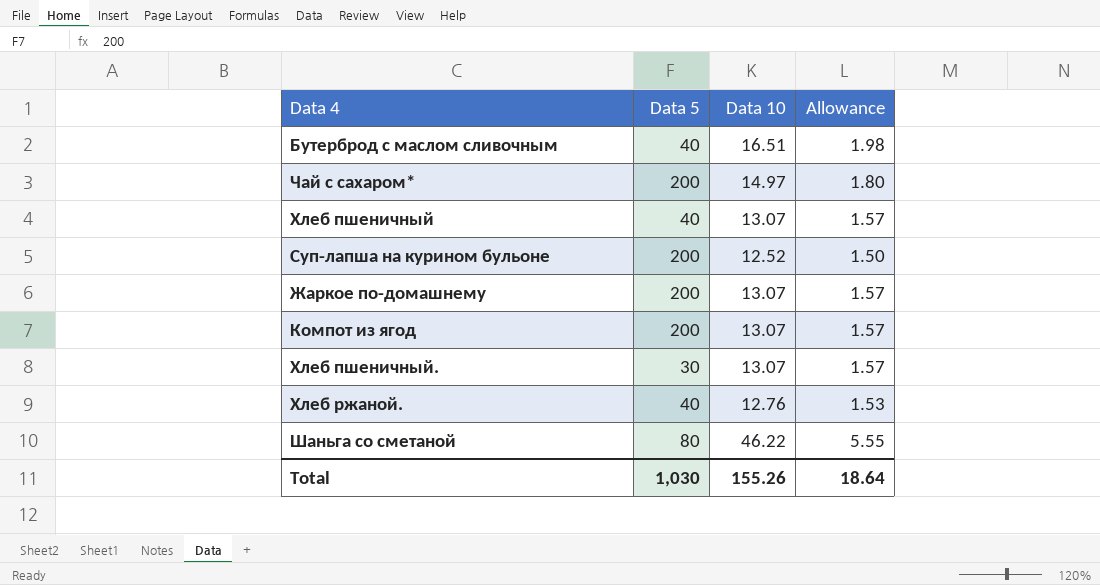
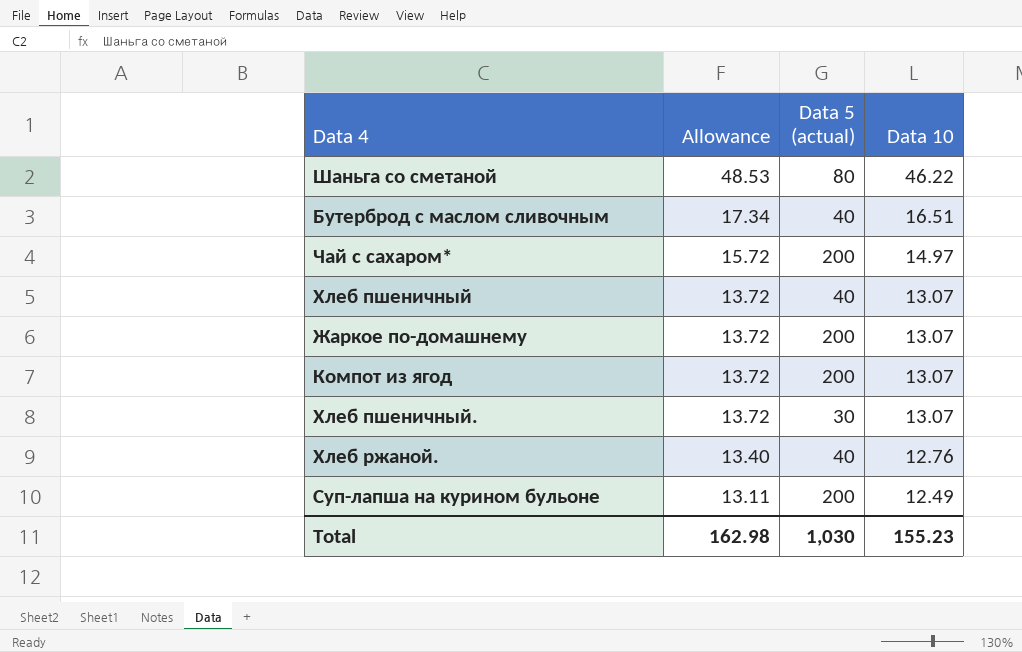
row order: none -> Allowance descending
column Allowance | formula: [Data 10] * 0.12 -> [Data 10] * 1.05
column Allowance | position: 4 -> 2
column name: Data 5 -> Data 5 (actual)
Суп-лапша на курином бульоне | Data 10: 12.52 -> 12.49
Total | Allowance: 18.64 -> 162.98
Total | Data 10: 155.26 -> 155.23

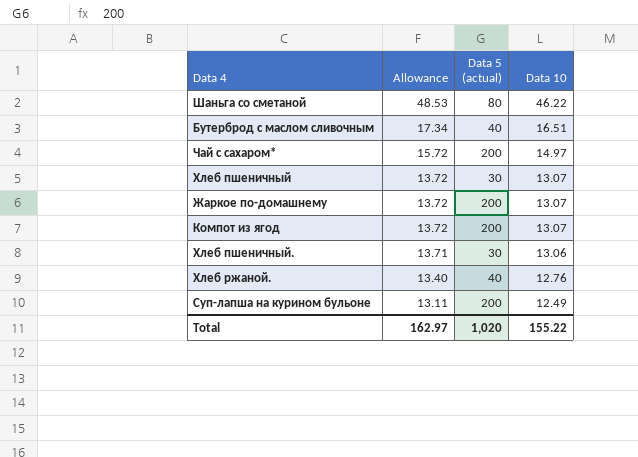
Хлеб пшеничный | Data 5 (actual): 40 -> 30
Хлеб пшеничный. | Allowance: 13.72 -> 13.71
Хлеб пшеничный. | Data 10: 13.07 -> 13.06
Total | Allowance: 162.98 -> 162.97
Total | Data 5 (actual): 1,030 -> 1,020
Total | Data 10: 155.23 -> 155.22

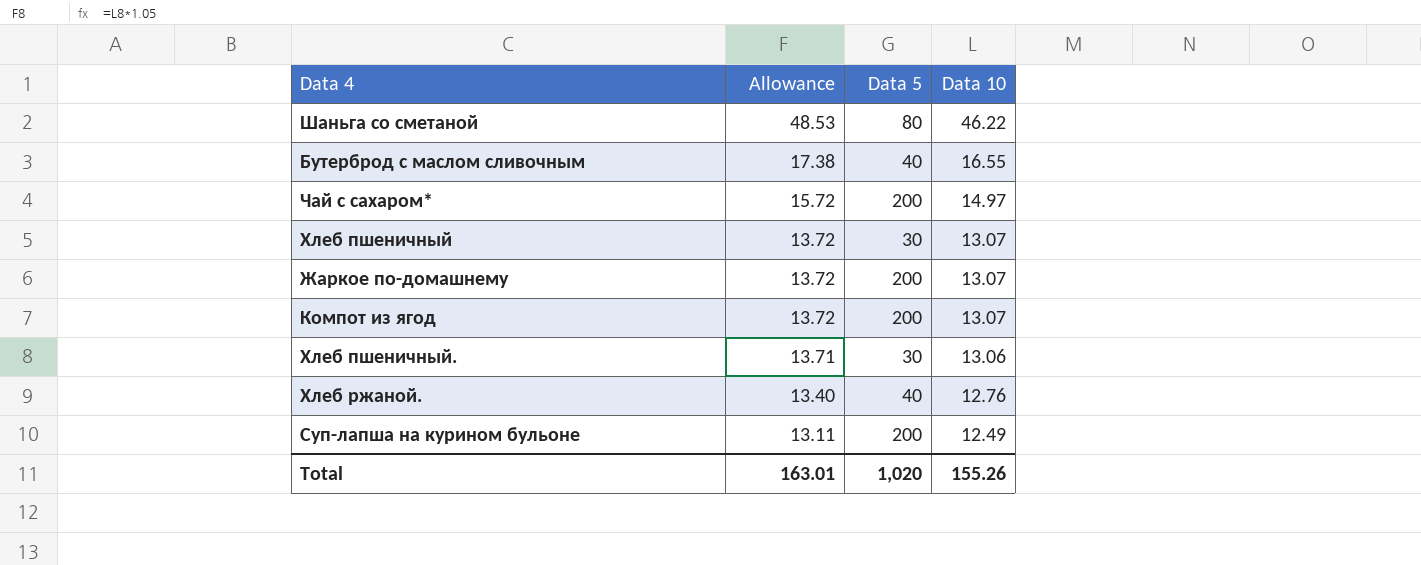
column name: Data 5 (actual) -> Data 5
Бутерброд с маслом сливочным | Allowance: 17.34 -> 17.38
Бутерброд с маслом сливочным | Data 10: 16.51 -> 16.55
Total | Allowance: 162.97 -> 163.01
Total | Data 10: 155.22 -> 155.26

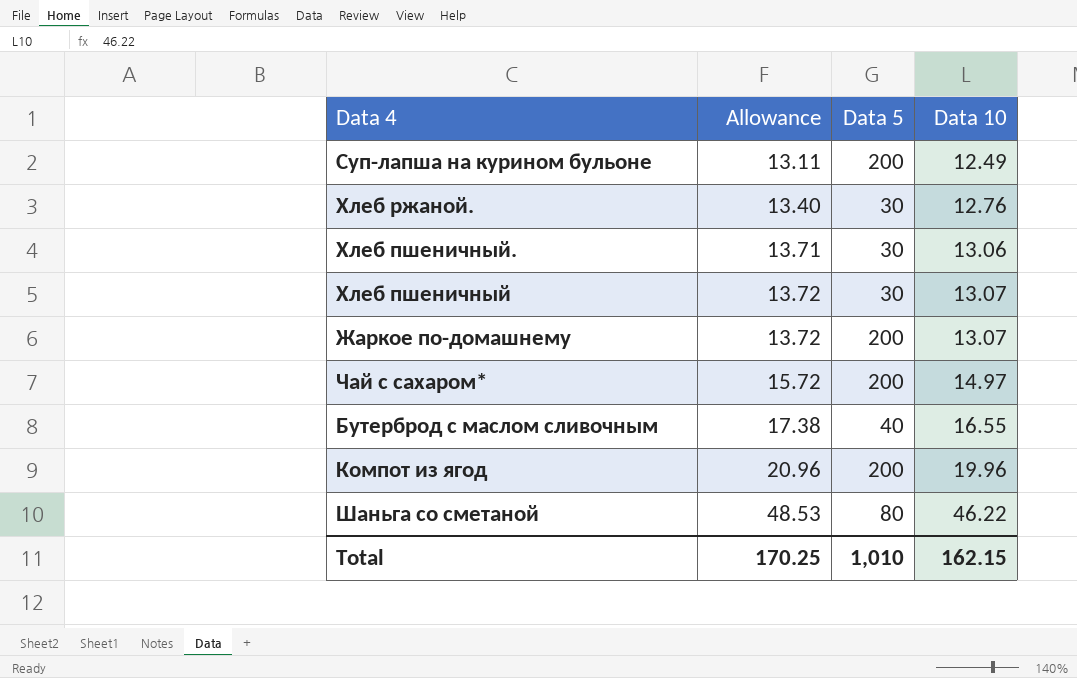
row order: Allowance descending -> Allowance ascending
Хлеб ржаной. | Data 5: 40 -> 30
Компот из ягод | Allowance: 13.72 -> 20.96
Компот из ягод | Data 10: 13.07 -> 19.96
Total | Allowance: 163.01 -> 170.25
Total | Data 5: 1,020 -> 1,010
Total | Data 10: 155.26 -> 162.15

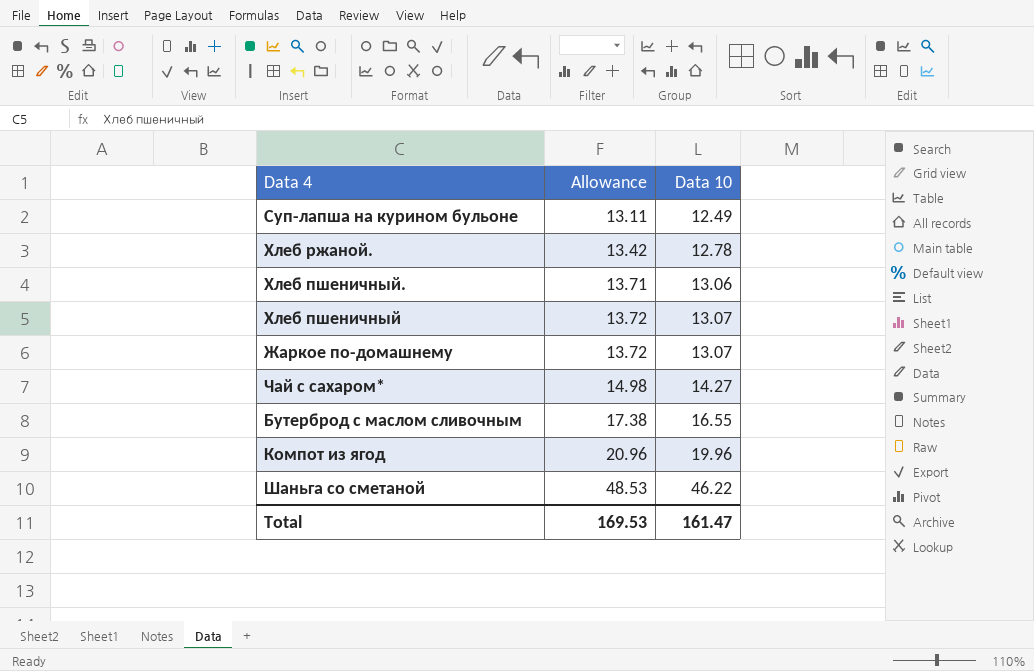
column Data 5 | position: 3 -> none
Хлеб ржаной. | Allowance: 13.40 -> 13.42
Хлеб ржаной. | Data 10: 12.76 -> 12.78
Чай с сахаром* | Allowance: 15.72 -> 14.98
Чай с сахаром* | Data 10: 14.97 -> 14.27
Total | Allowance: 170.25 -> 169.53
Total | Data 10: 162.15 -> 161.47

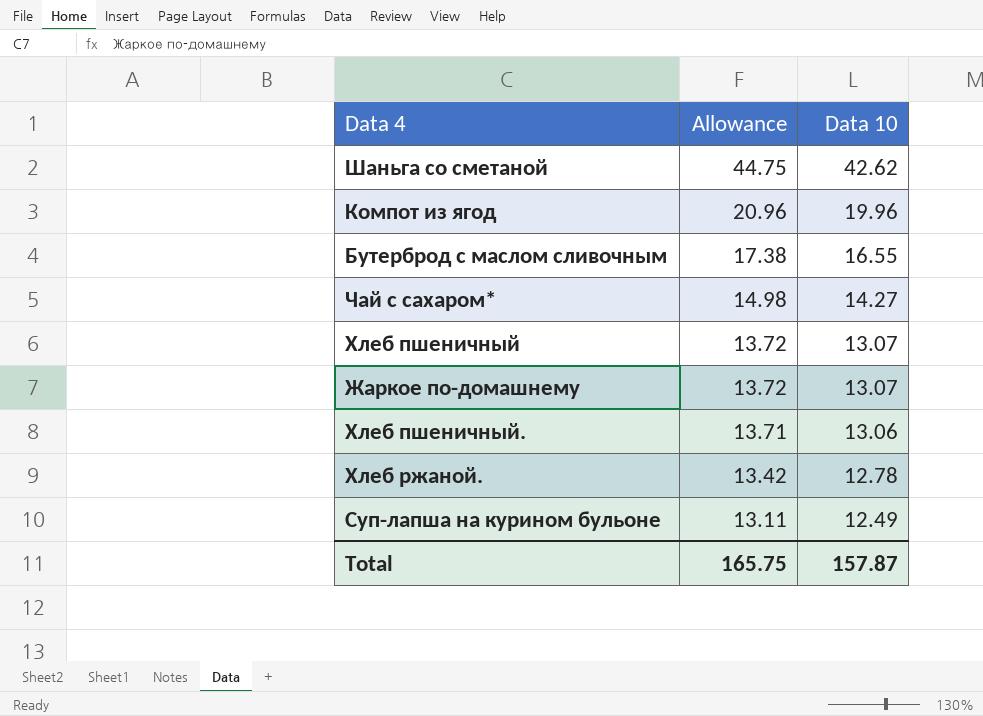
row order: Allowance ascending -> Allowance descending
Шаньга со сметаной | Allowance: 48.53 -> 44.75
Шаньга со сметаной | Data 10: 46.22 -> 42.62
Total | Allowance: 169.53 -> 165.75
Total | Data 10: 161.47 -> 157.87

